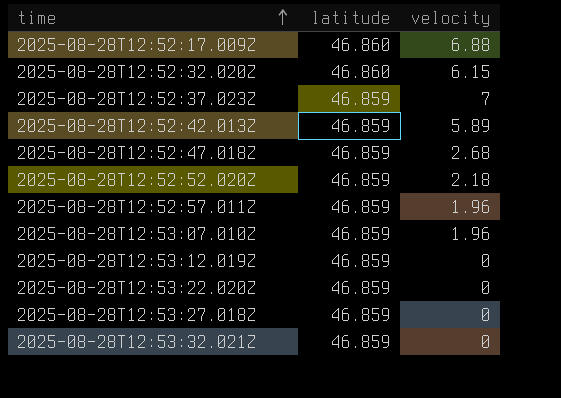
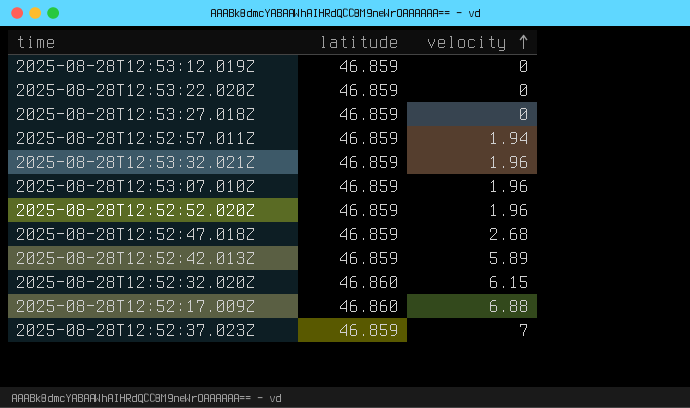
row order: time ascending -> velocity ascending
2025-08-28T12:52:57.011Z | velocity: 1.96 -> 1.94
2025-08-28T12:53:32.021Z | velocity: 0 -> 1.96
2025-08-28T12:52:52.020Z | velocity: 2.18 -> 1.96

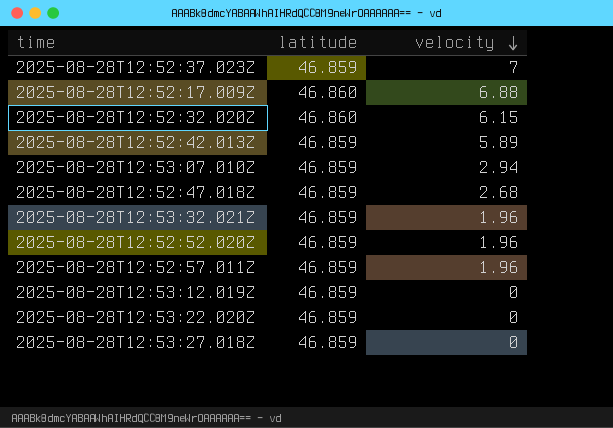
row order: velocity ascending -> velocity descending
2025-08-28T12:53:07.010Z | velocity: 1.96 -> 2.94
2025-08-28T12:52:57.011Z | velocity: 1.94 -> 1.96

